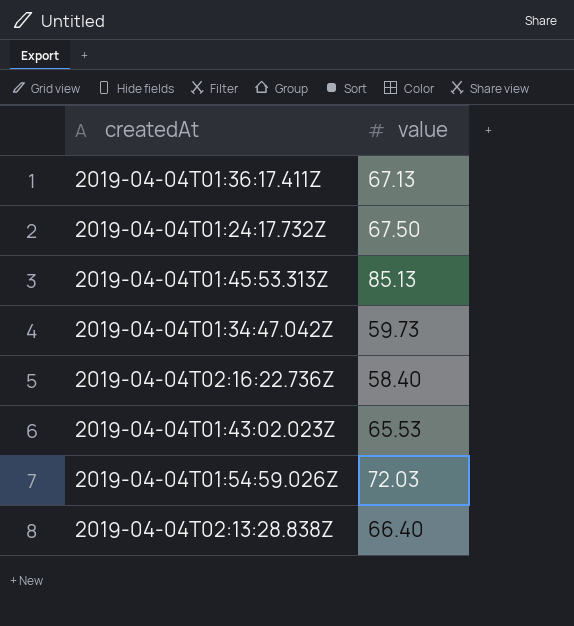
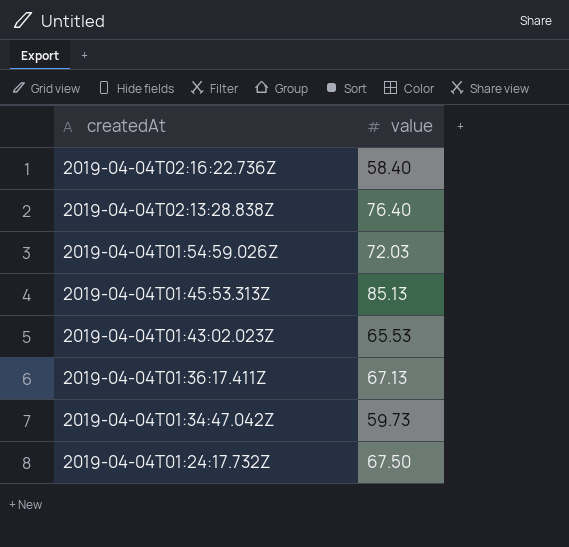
row order: none -> createdAt descending
2019-04-04T02:13:28.838Z | value: 66.40 -> 76.40

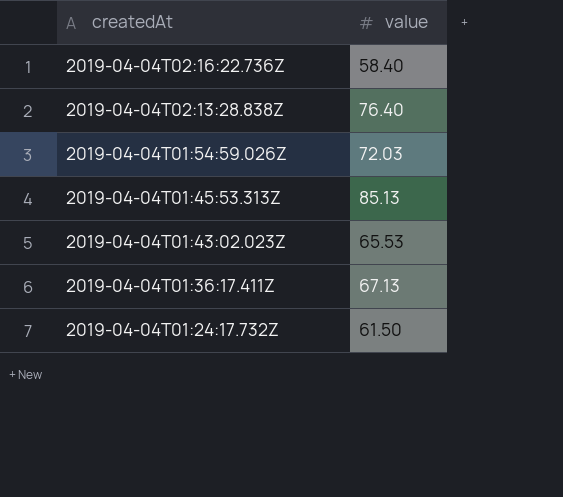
row 2019-04-04T01:34:47.042Z: 59.73 -> none
2019-04-04T01:24:17.732Z | value: 67.50 -> 61.50

